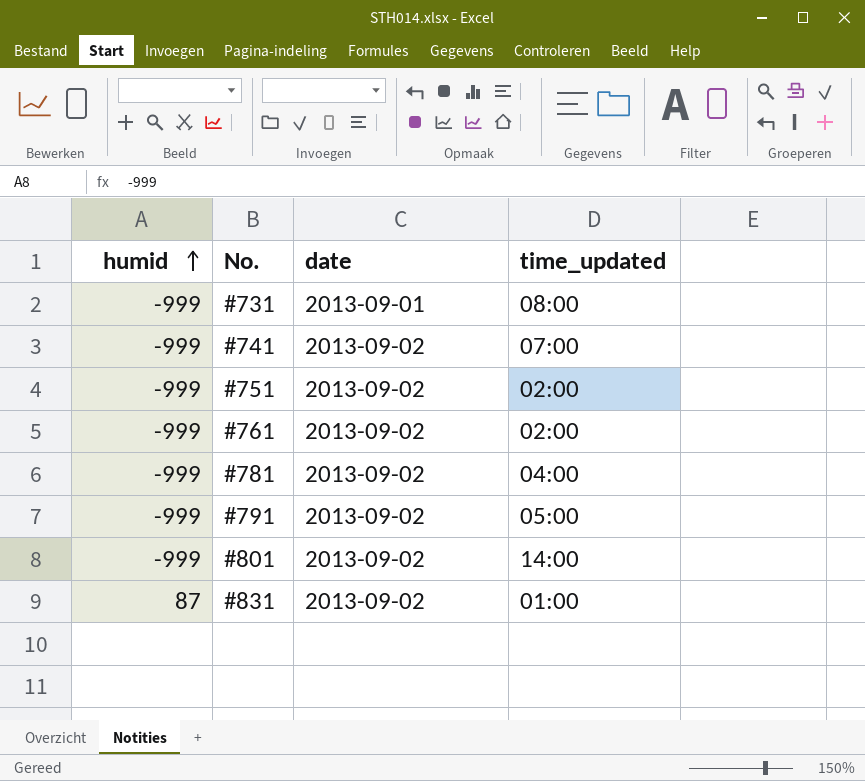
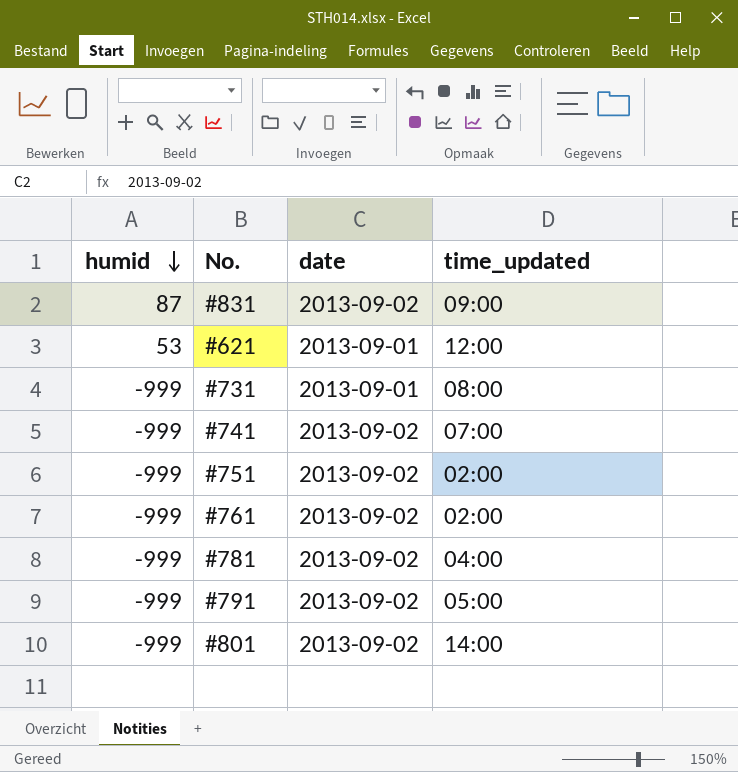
row order: humid ascending -> humid descending
#831 | time_updated: 01:00 -> 09:00
row #621: none -> 53 | 2013-09-01 | 12:00

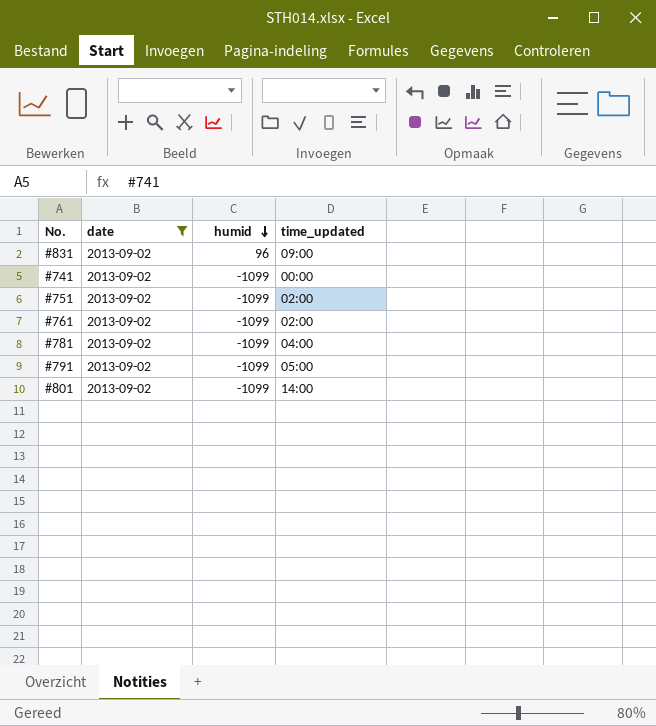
filter: none -> date = 2013-09-02
column humid | position: 1 -> 3
#831 | humid: 87 -> 96
#741 | humid: -999 -> -1099
#741 | time_updated: 07:00 -> 00:00
#751 | humid: -999 -> -1099
#761 | humid: -999 -> -1099
#781 | humid: -999 -> -1099
#791 | humid: -999 -> -1099
#801 | humid: -999 -> -1099

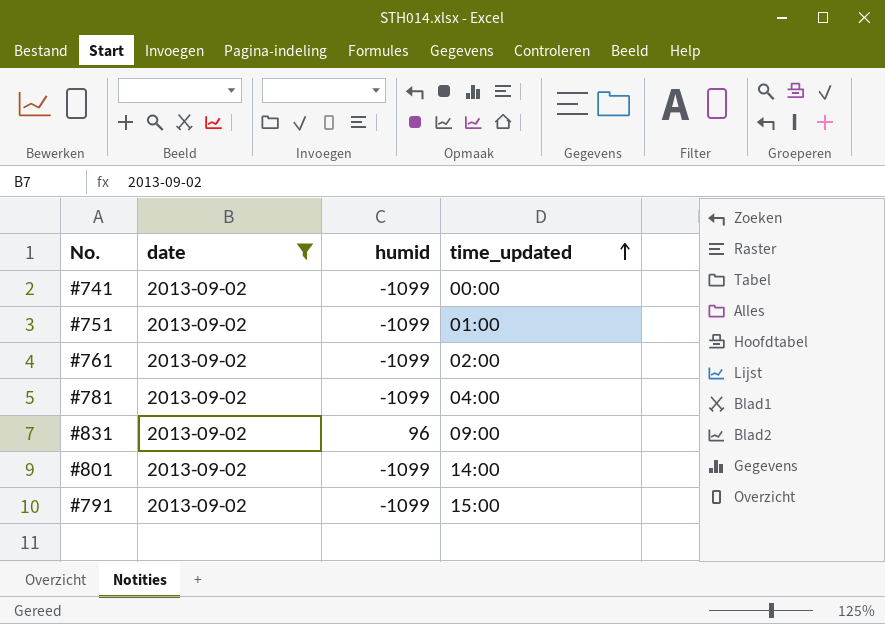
row order: humid descending -> time_updated ascending
#751 | time_updated: 02:00 -> 01:00
#791 | time_updated: 05:00 -> 15:00

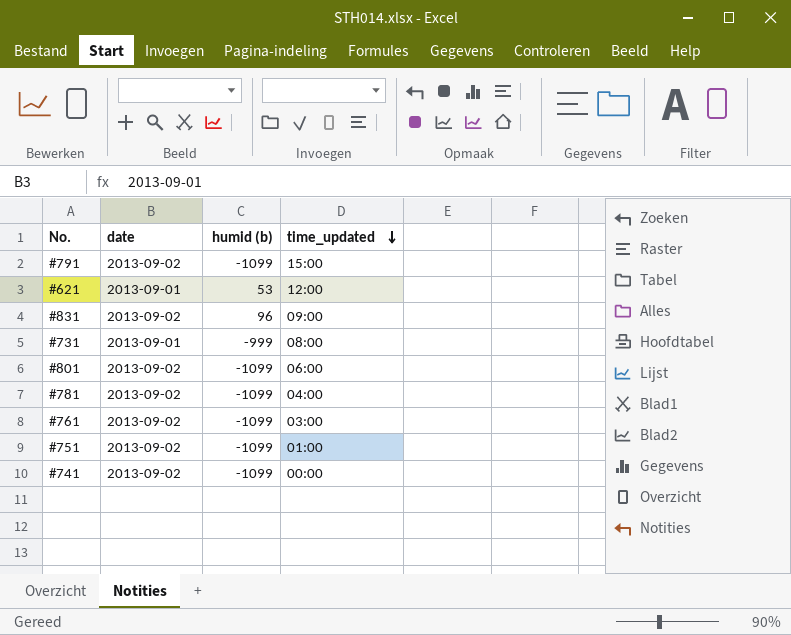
filter: date = 2013-09-02 -> none
row order: time_updated ascending -> time_updated descending
column name: humid -> humid (b)
#801 | time_updated: 14:00 -> 06:00
#761 | time_updated: 02:00 -> 03:00

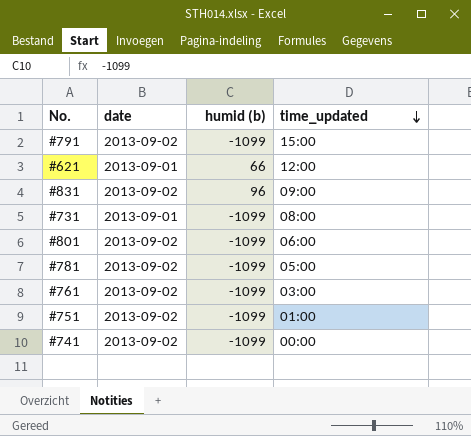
#621 | humid (b): 53 -> 66
#731 | humid (b): -999 -> -1099
#781 | time_updated: 04:00 -> 05:00

